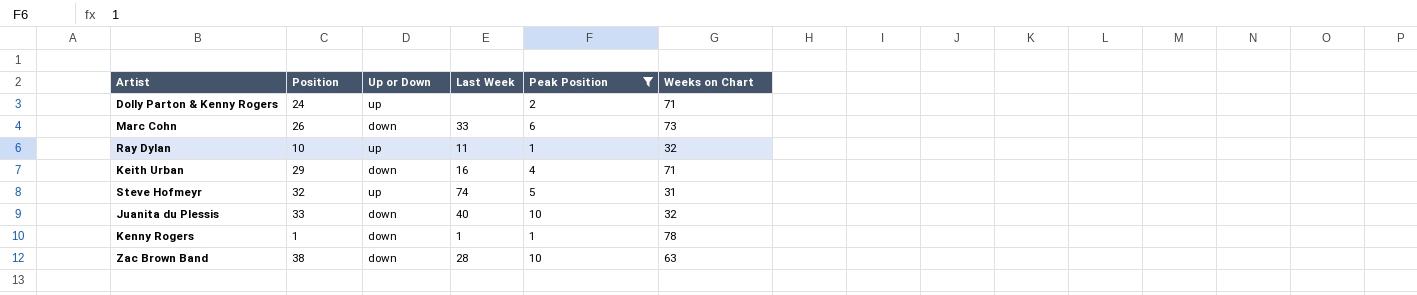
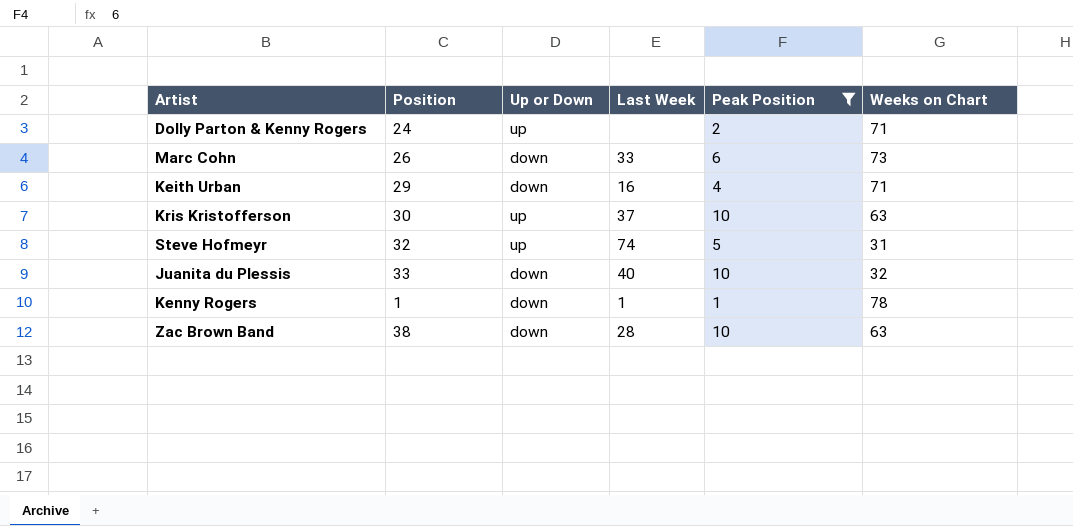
row Ray Dylan: 10 | up | 11 | 1 | 32 -> none
row Kris Kristofferson: none -> 30 | up | 37 | 10 | 63

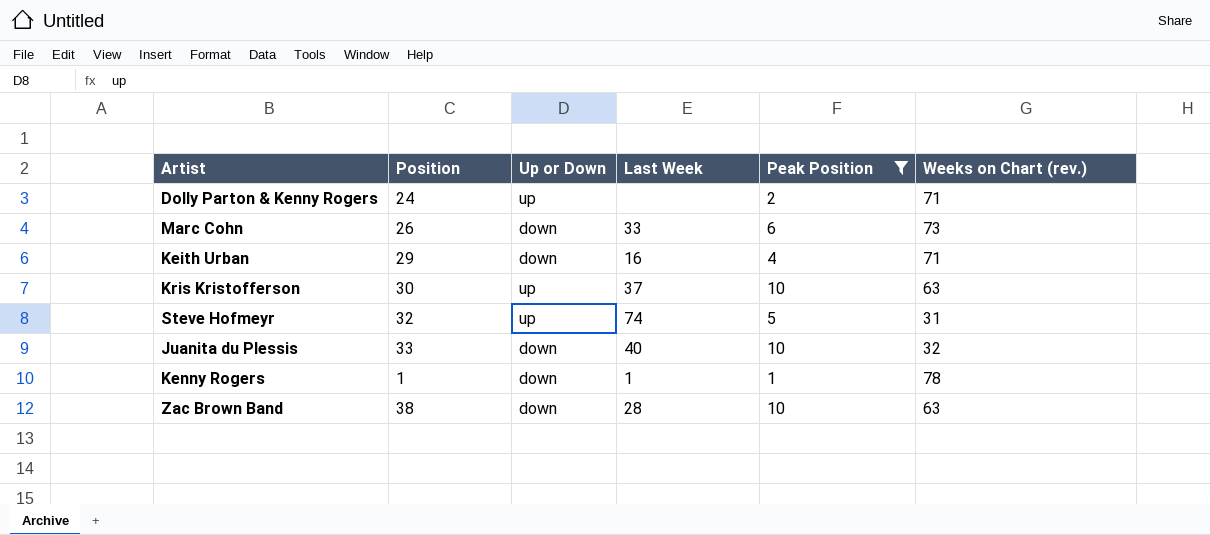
column name: Weeks on Chart -> Weeks on Chart (rev.)

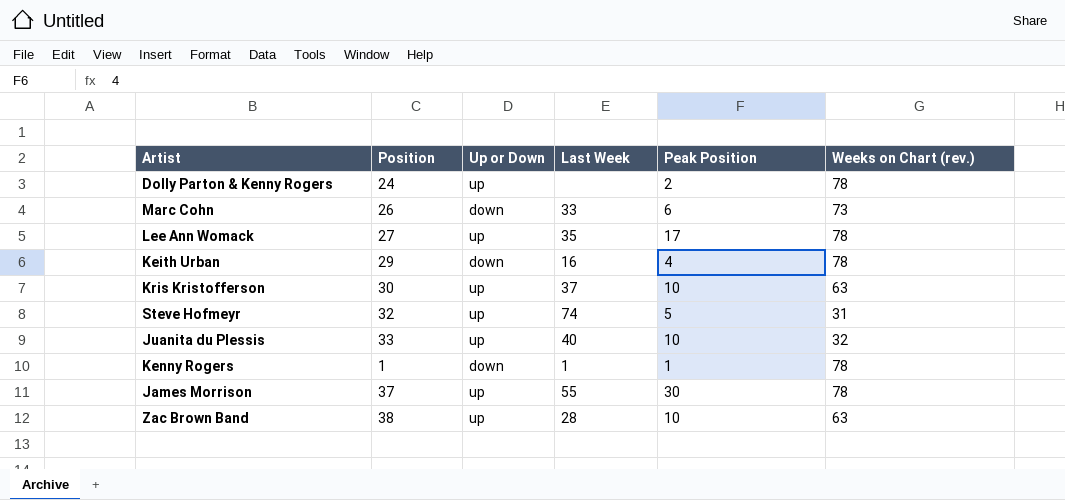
filter: Peak Position <= 10 -> none
Dolly Parton & Kenny Rogers | Weeks on Chart (rev.): 71 -> 78
Keith Urban | Weeks on Chart (rev.): 71 -> 78
Juanita du Plessis | Up or Down: down -> up
Zac Brown Band | Up or Down: down -> up

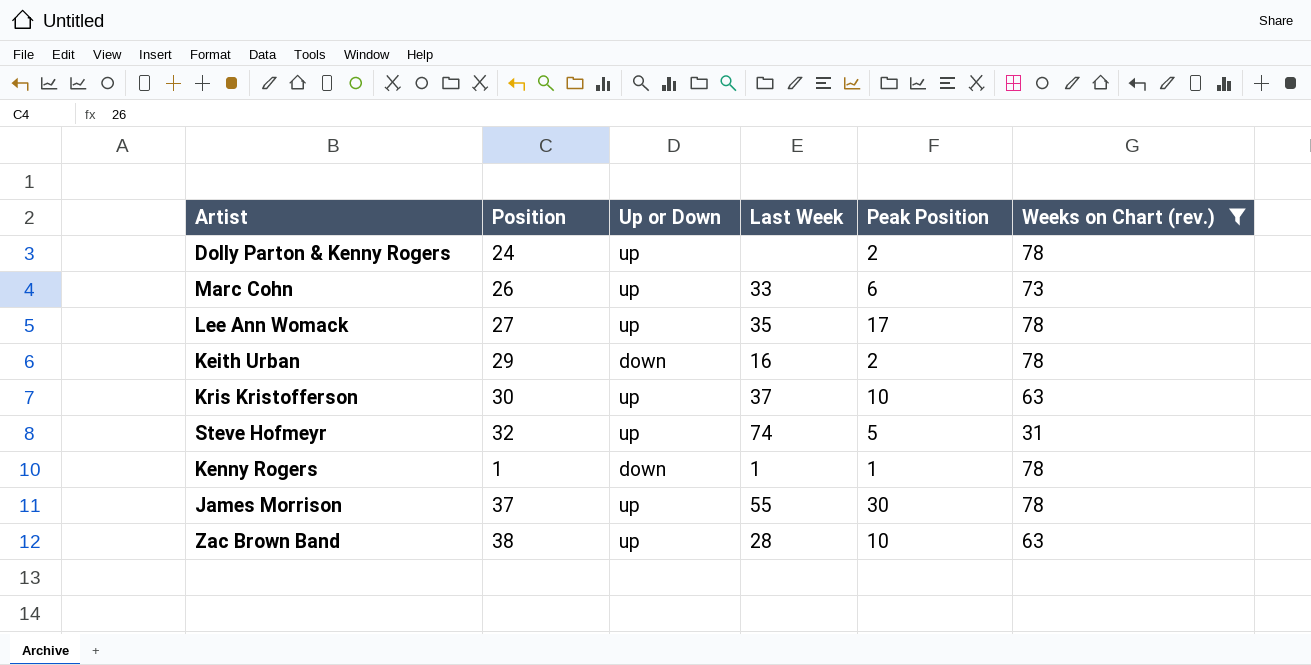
filter: none -> Weeks on Chart (rev.) != 32
Marc Cohn | Up or Down: down -> up
Keith Urban | Peak Position: 4 -> 2

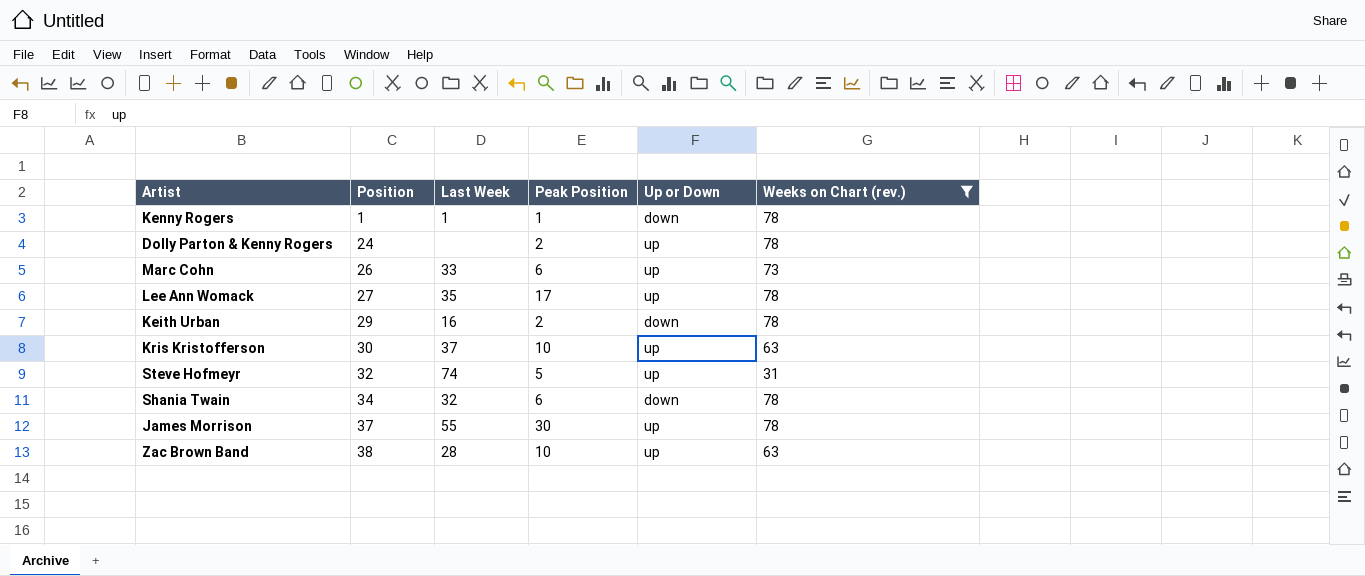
row order: none -> Position ascending
column Up or Down | position: 3 -> 5
row Shania Twain: none -> 34 | 32 | 6 | down | 78

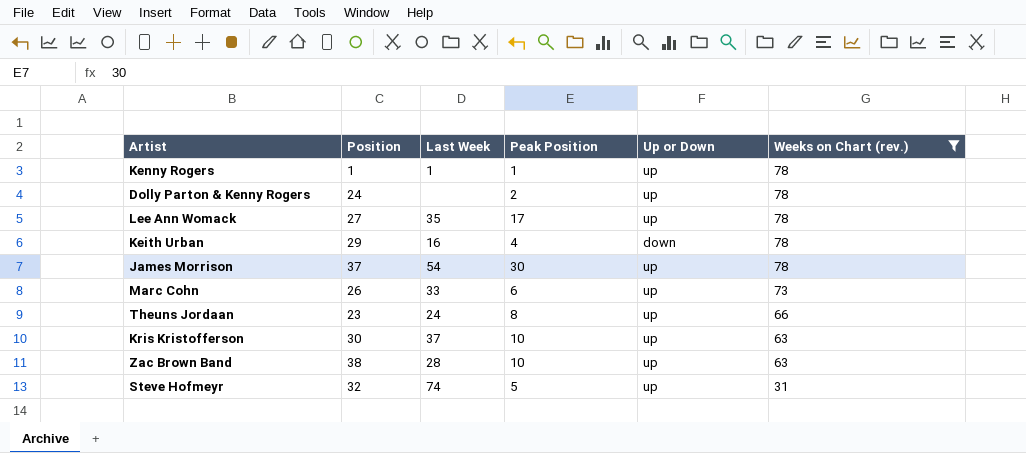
row order: Position ascending -> Weeks on Chart (rev.) descending
row Shania Twain: 34 | 32 | 6 | down | 78 -> none
Kenny Rogers | Up or Down: down -> up
Keith Urban | Peak Position: 2 -> 4
James Morrison | Last Week: 55 -> 54
row Theuns Jordaan: none -> 23 | 24 | 8 | up | 66

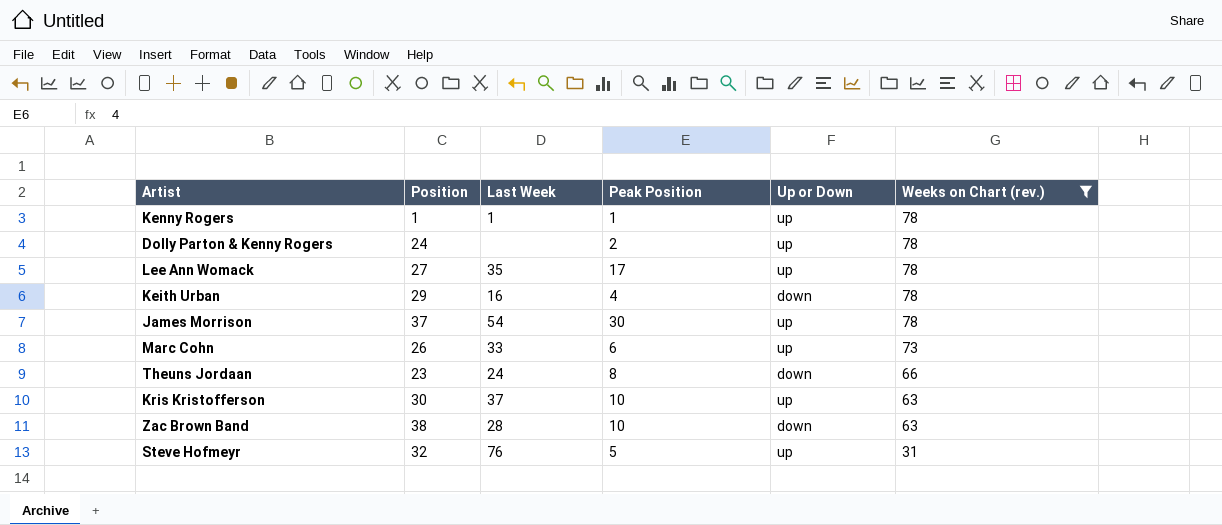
Theuns Jordaan | Up or Down: up -> down
Zac Brown Band | Up or Down: up -> down
Steve Hofmeyr | Last Week: 74 -> 76

